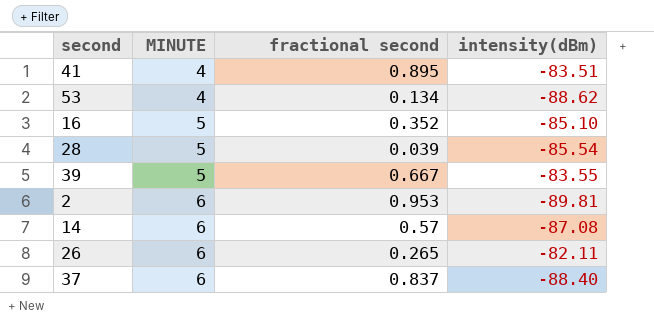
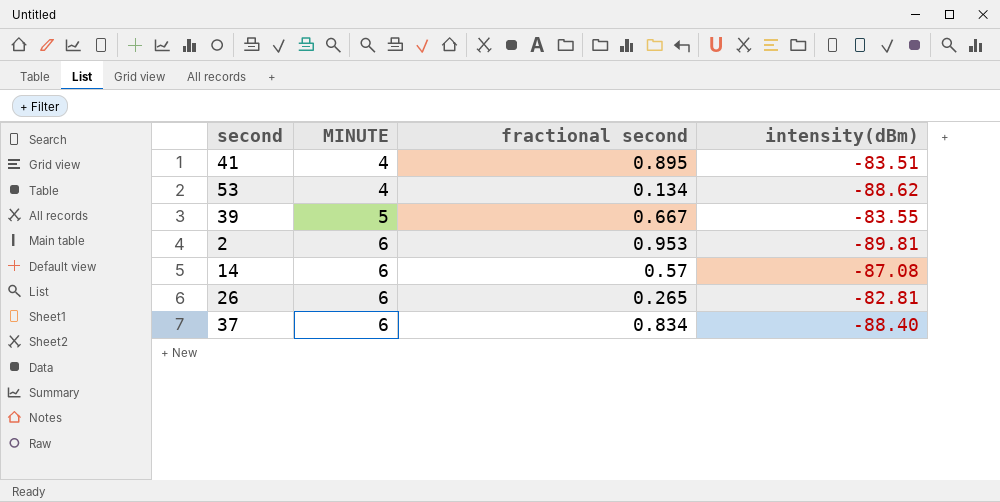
row 16: 5 | 0.352 | -85.10 -> none
row 28: 5 | 0.039 | -85.54 -> none
26 | intensity(dBm): -82.11 -> -82.81
37 | fractional second: 0.837 -> 0.834

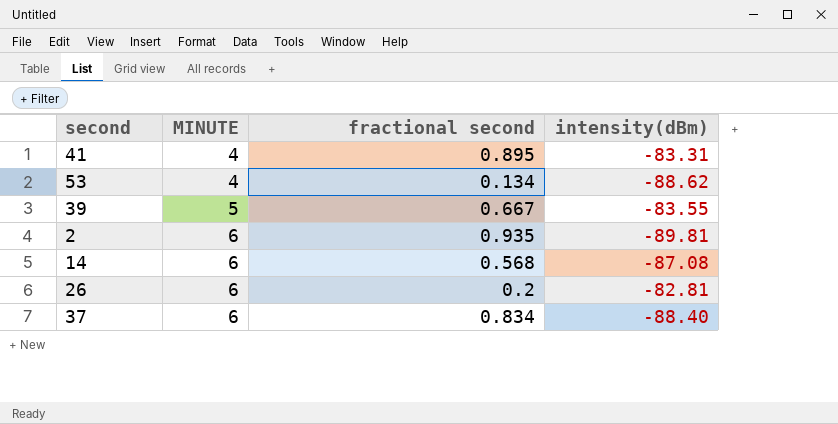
41 | intensity(dBm): -83.51 -> -83.31
2 | fractional second: 0.953 -> 0.935
14 | fractional second: 0.57 -> 0.568
26 | fractional second: 0.265 -> 0.2

